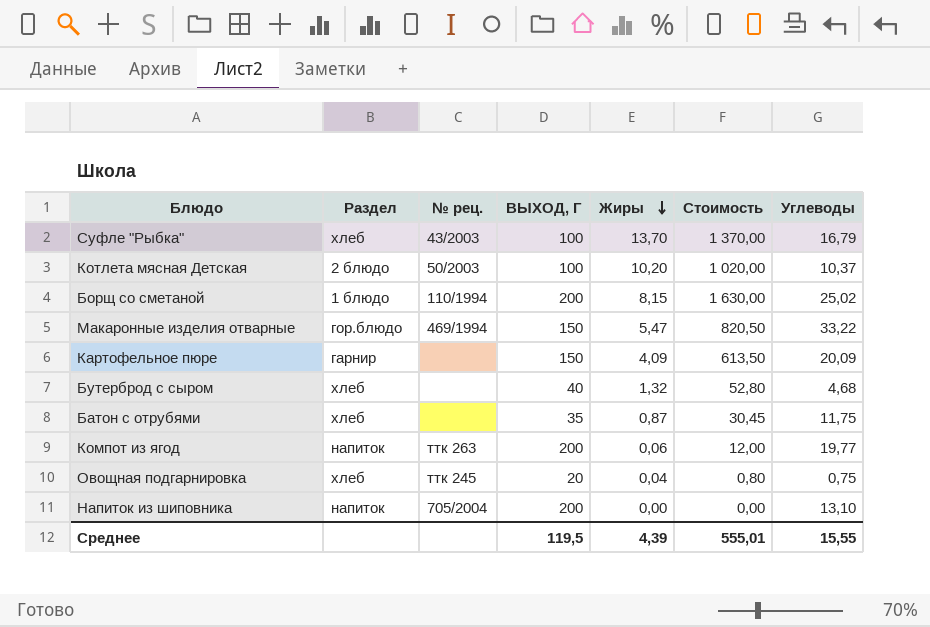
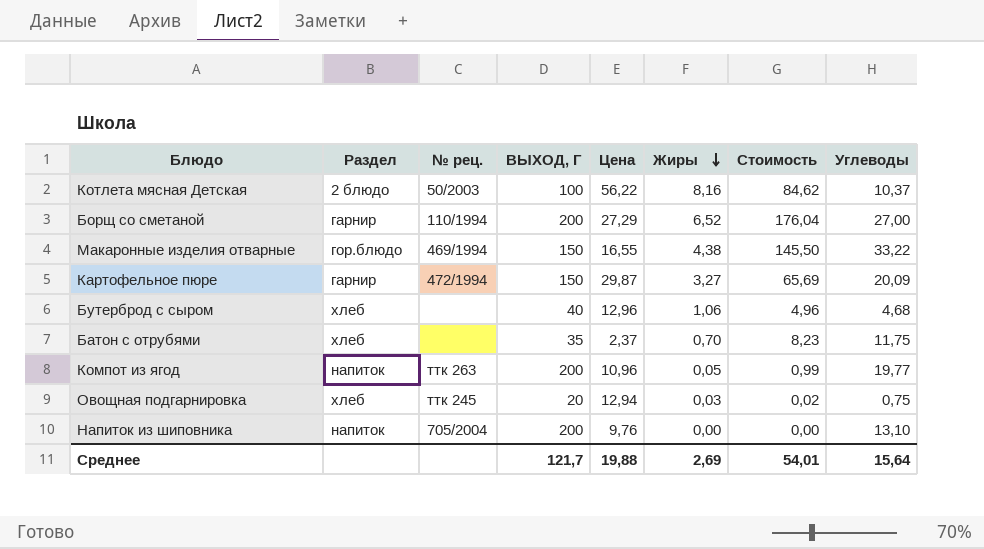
column Цена | position: none -> 5
column Стоимость | formula: [ВЫХОД, Г] * [Жиры] -> [Жиры] * [Углеводы]
row Суфле "Рыбка": хлеб | 43/2003 | 100 | 13,70 | 1 370,00 | 16,79 -> none
Котлета мясная Детская | Жиры: 10,20 -> 8,16
Борщ со сметаной | Раздел: 1 блюдо -> гарнир
Борщ со сметаной | Жиры: 8,15 -> 6,52
Борщ со сметаной | Углеводы: 25,02 -> 27,00
Макаронные изделия отварные | Жиры: 5,47 -> 4,38
Картофельное пюре | № рец.: none -> 472/1994
Картофельное пюре | Жиры: 4,09 -> 3,27
Бутерброд с сыром | Жиры: 1,32 -> 1,06
Батон с отрубями | Жиры: 0,87 -> 0,70
Компот из ягод | Жиры: 0,06 -> 0,05
Овощная подгарнировка | Жиры: 0,04 -> 0,03
Среднее | ВЫХОД, Г: 119,5 -> 121,7
Среднее | Жиры: 4,39 -> 2,69
Среднее | Стоимость: 555,01 -> 54,01
Среднее | Углеводы: 15,55 -> 15,64

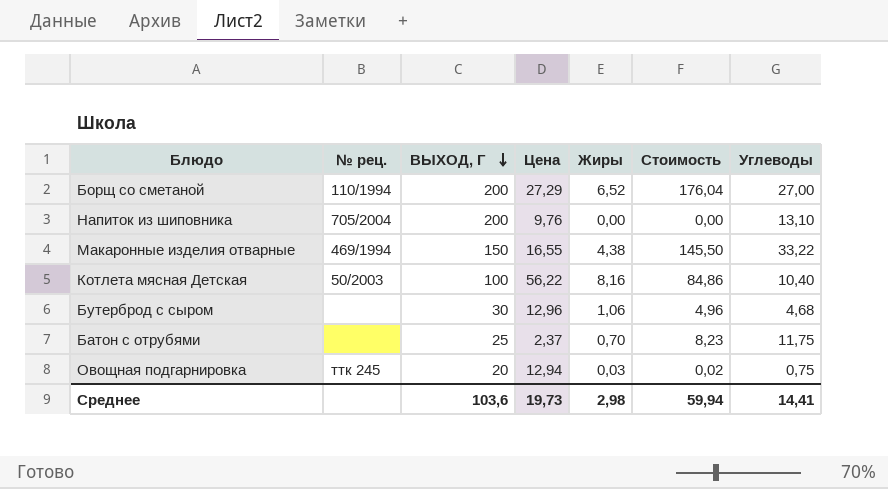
row order: Жиры descending -> ВЫХОД, Г descending
column Раздел | position: 2 -> none
row Картофельное пюре: гарнир | 472/1994 | 150 | 29,87 | 3,27 | 65,69 | 20,09 -> none
row Компот из ягод: напиток | ттк 263 | 200 | 10,96 | 0,05 | 0,99 | 19,77 -> none
Котлета мясная Детская | Стоимость: 84,62 -> 84,86
Котлета мясная Детская | Углеводы: 10,37 -> 10,40
Бутерброд с сыром | ВЫХОД, Г: 40 -> 30
Батон с отрубями | ВЫХОД, Г: 35 -> 25
Среднее | ВЫХОД, Г: 121,7 -> 103,6
Среднее | Цена: 19,88 -> 19,73
Среднее | Жиры: 2,69 -> 2,98
Среднее | Стоимость: 54,01 -> 59,94
Среднее | Углеводы: 15,64 -> 14,41

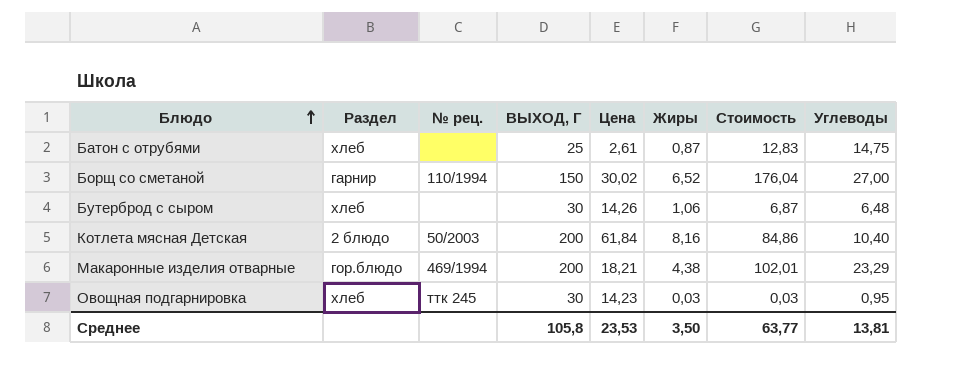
row order: ВЫХОД, Г descending -> Блюдо ascending
column Раздел | position: none -> 2
row Напиток из шиповника: 705/2004 | 200 | 9,76 | 0,00 | 0,00 | 13,10 -> none
Батон с отрубями | Цена: 2,37 -> 2,61
Батон с отрубями | Жиры: 0,70 -> 0,87
Батон с отрубями | Стоимость: 8,23 -> 12,83
Батон с отрубями | Углеводы: 11,75 -> 14,75
Борщ со сметаной | ВЫХОД, Г: 200 -> 150
Борщ со сметаной | Цена: 27,29 -> 30,02
Бутерброд с сыром | Цена: 12,96 -> 14,26
Бутерброд с сыром | Стоимость: 4,96 -> 6,87
Бутерброд с сыром | Углеводы: 4,68 -> 6,48
Котлета мясная Детская | ВЫХОД, Г: 100 -> 200
Котлета мясная Детская | Цена: 56,22 -> 61,84
Макаронные изделия отварные | ВЫХОД, Г: 150 -> 200
Макаронные изделия отварные | Цена: 16,55 -> 18,21
Макаронные изделия отварные | Стоимость: 145,50 -> 102,01
Макаронные изделия отварные | Углеводы: 33,22 -> 23,29
Овощная подгарнировка | ВЫХОД, Г: 20 -> 30
Овощная подгарнировка | Цена: 12,94 -> 14,23
Овощная подгарнировка | Стоимость: 0,02 -> 0,03
Овощная подгарнировка | Углеводы: 0,75 -> 0,95
Среднее | ВЫХОД, Г: 103,6 -> 105,8
Среднее | Цена: 19,73 -> 23,53
Среднее | Жиры: 2,98 -> 3,50
Среднее | Стоимость: 59,94 -> 63,77
Среднее | Углеводы: 14,41 -> 13,81

